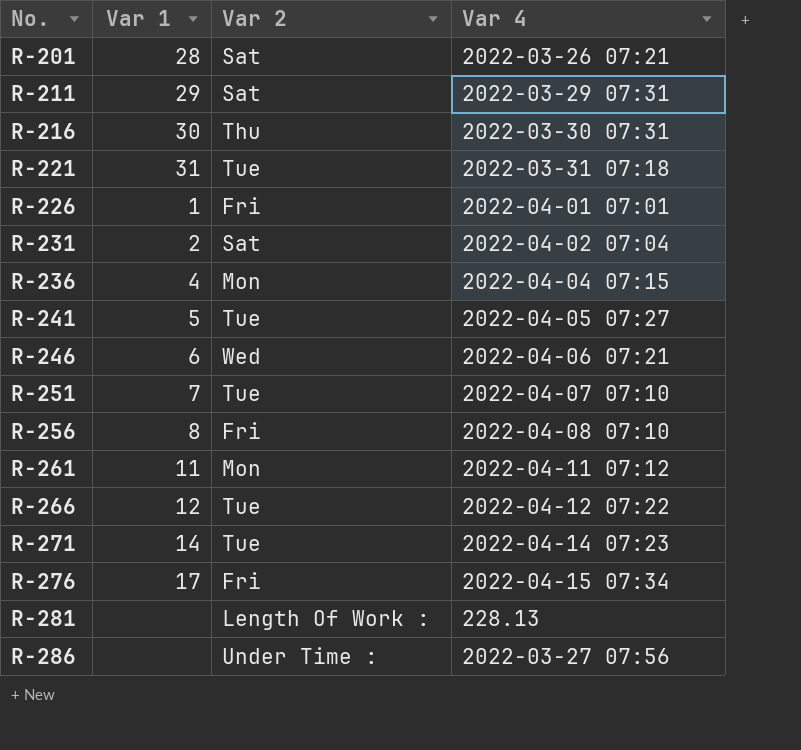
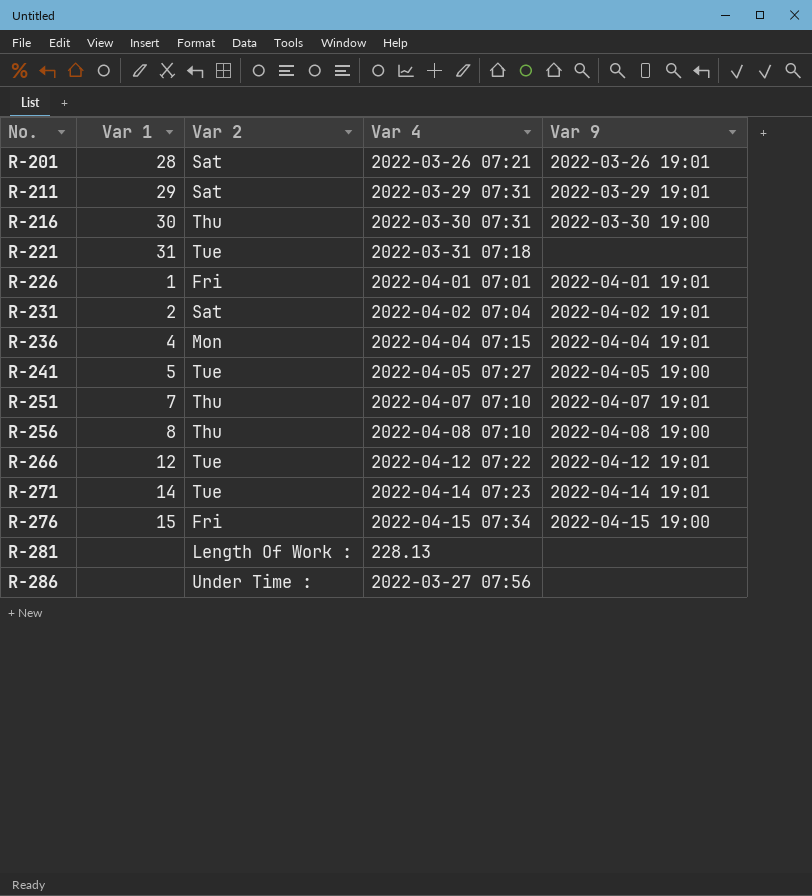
column Var 9 | position: none -> 5
row R-246: 6 | Wed | 2022-04-06 07:21 -> none
row R-261: 11 | Mon | 2022-04-11 07:12 -> none
R-251 | Var 2: Tue -> Thu
R-256 | Var 2: Fri -> Thu
R-276 | Var 1: 17 -> 15

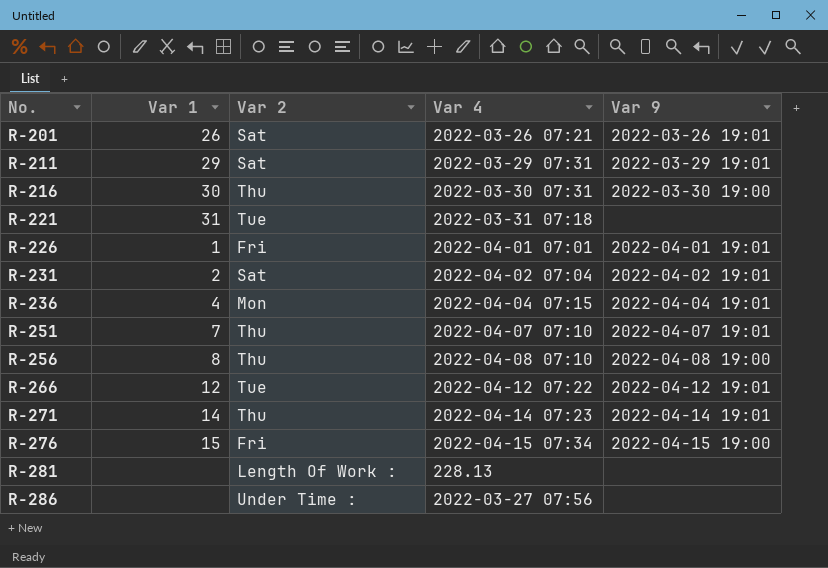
row R-241: 5 | Tue | 2022-04-05 07:27 | 2022-04-05 19:00 -> none
R-201 | Var 1: 28 -> 26
R-271 | Var 2: Tue -> Thu

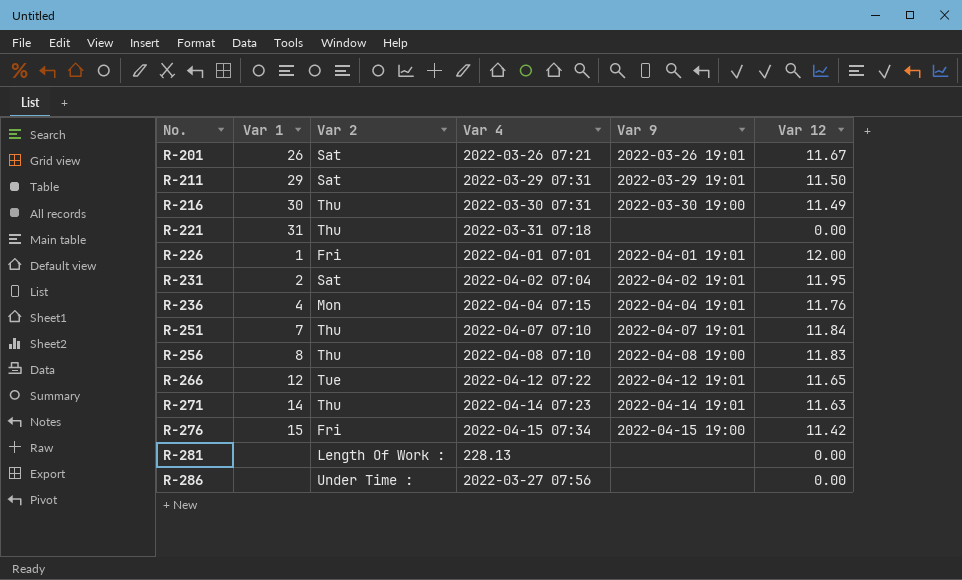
column Var 12 | position: none -> 6
R-221 | Var 2: Tue -> Thu

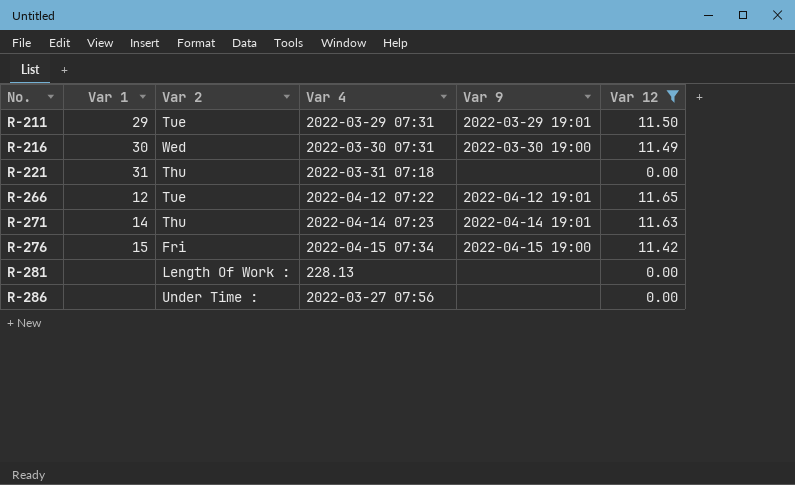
filter: none -> Var 12 <= 11.65
R-211 | Var 2: Sat -> Tue
R-216 | Var 2: Thu -> Wed

